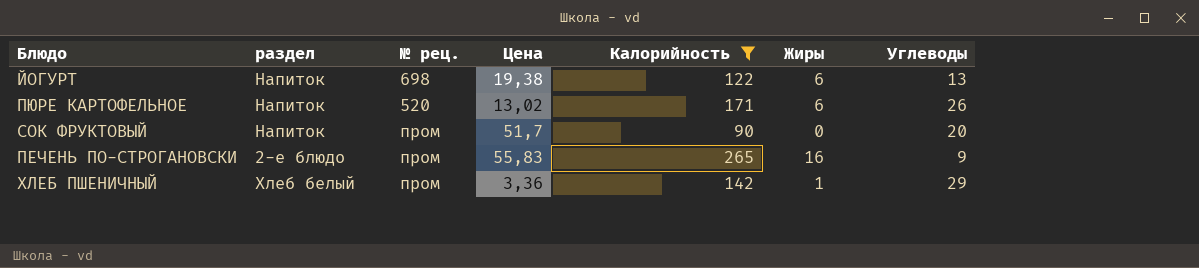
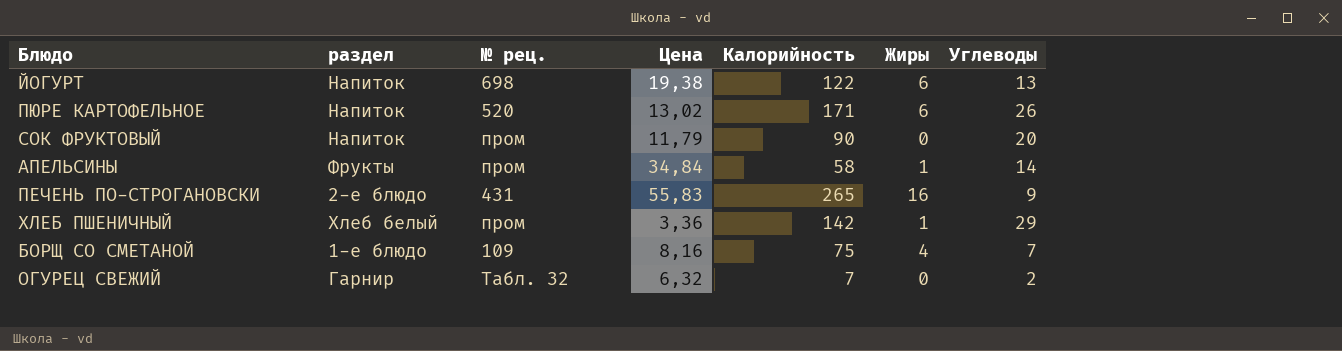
filter: Калорийность >= 90 -> none
СОК ФРУКТОВЫЙ | Цена: 51,7 -> 11,79
ПЕЧЕНЬ ПО-СТРОГАНОВСКИ | № рец.: пром -> 431

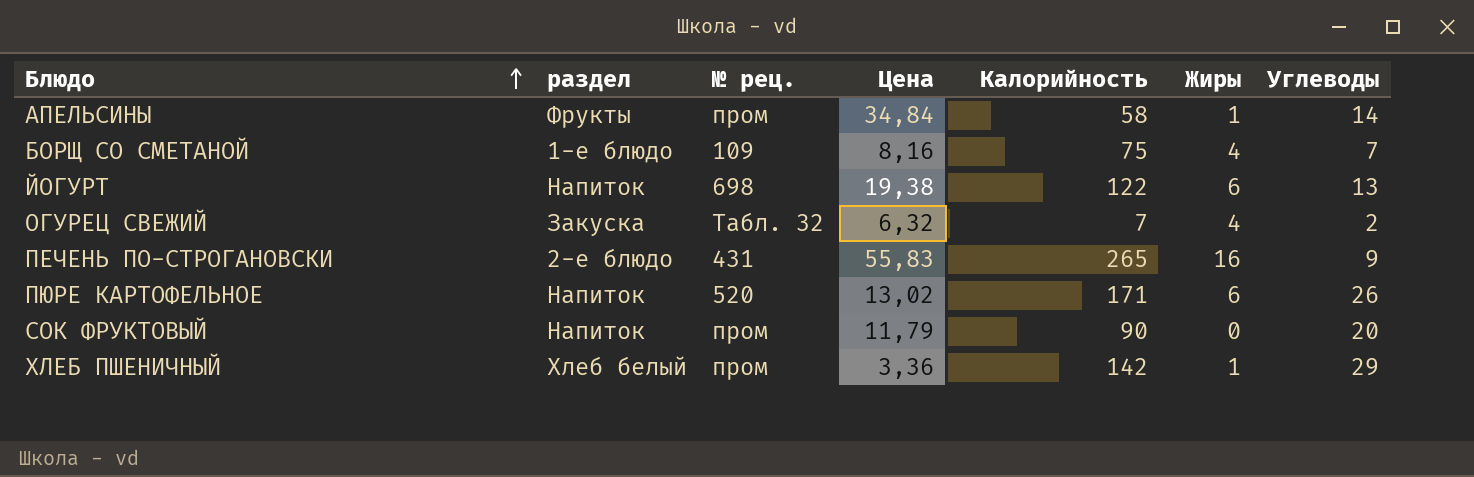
row order: none -> Блюдо ascending
ОГУРЕЦ СВЕЖИЙ | раздел: Гарнир -> Закуска
ОГУРЕЦ СВЕЖИЙ | Жиры: 0 -> 4

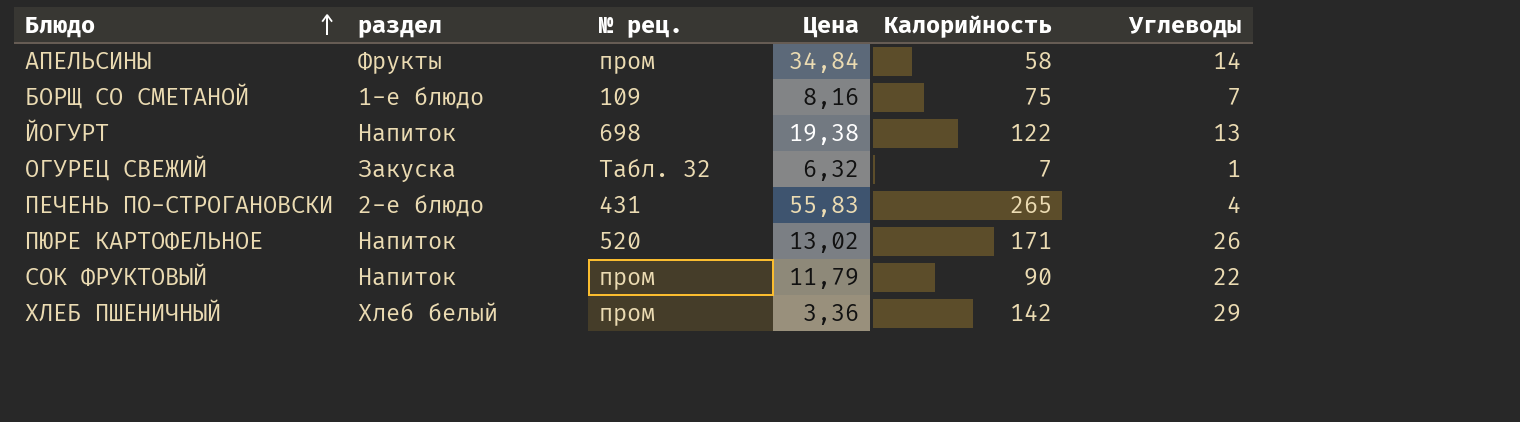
column Жиры | position: 6 -> none
ОГУРЕЦ СВЕЖИЙ | Углеводы: 2 -> 1
ПЕЧЕНЬ ПО-СТРОГАНОВСКИ | Углеводы: 9 -> 4
СОК ФРУКТОВЫЙ | Углеводы: 20 -> 22

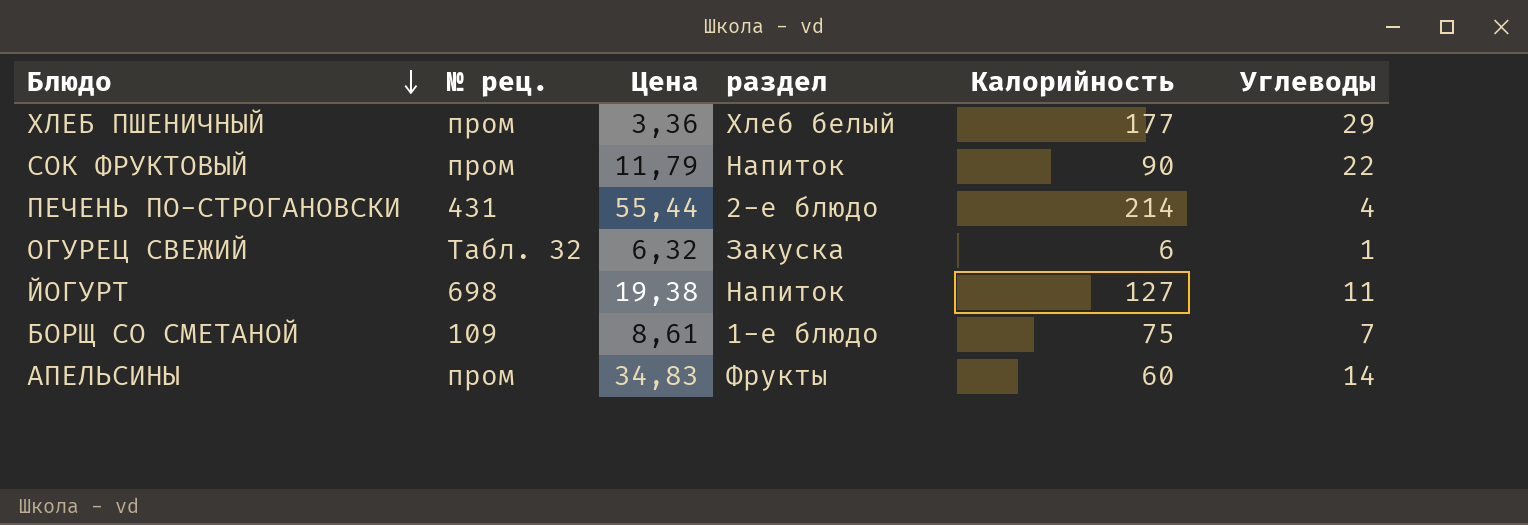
row order: Блюдо ascending -> Блюдо descending
column раздел | position: 2 -> 4
row ПЮРЕ КАРТОФЕЛЬНОЕ: Напиток | 520 | 13,02 | 171 | 26 -> none
ХЛЕБ ПШЕНИЧНЫЙ | Калорийность: 142 -> 177
ПЕЧЕНЬ ПО-СТРОГАНОВСКИ | Цена: 55,83 -> 55,44
ПЕЧЕНЬ ПО-СТРОГАНОВСКИ | Калорийность: 265 -> 214
ОГУРЕЦ СВЕЖИЙ | Калорийность: 7 -> 6
ЙОГУРТ | Калорийность: 122 -> 127
ЙОГУРТ | Углеводы: 13 -> 11
БОРЩ СО СМЕТАНОЙ | Цена: 8,16 -> 8,61
АПЕЛЬСИНЫ | Цена: 34,84 -> 34,83
АПЕЛЬСИНЫ | Калорийность: 58 -> 60

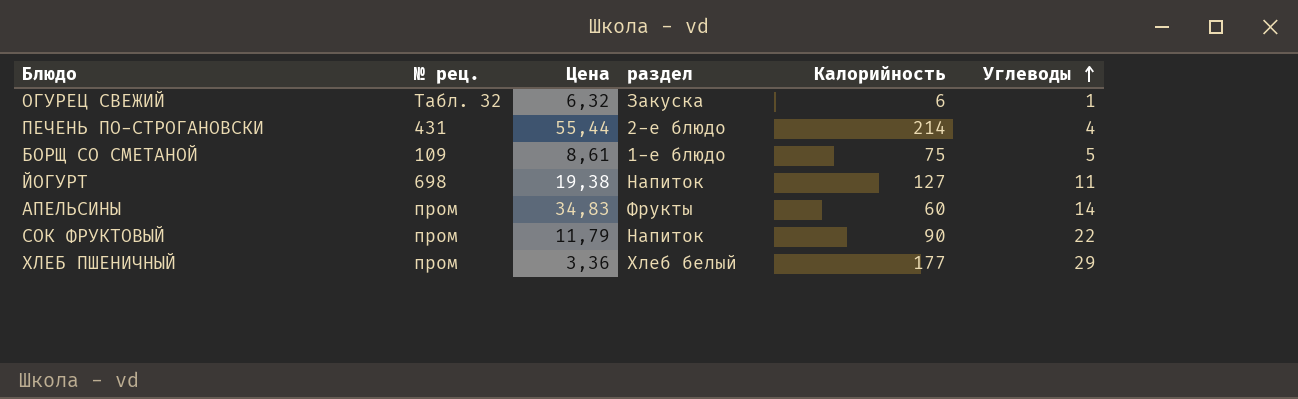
row order: Блюдо descending -> Углеводы ascending
БОРЩ СО СМЕТАНОЙ | Углеводы: 7 -> 5

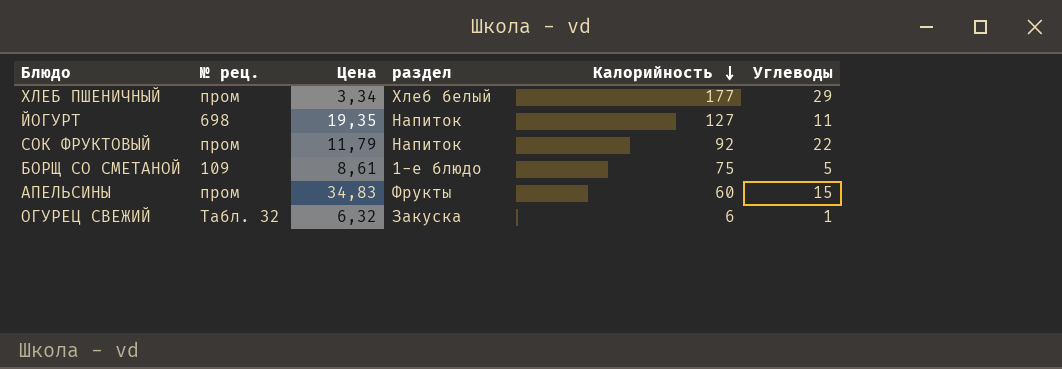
row order: Углеводы ascending -> Калорийность descending
row ПЕЧЕНЬ ПО-СТРОГАНОВСКИ: 431 | 55,44 | 2-е блюдо | 214 | 4 -> none
ХЛЕБ ПШЕНИЧНЫЙ | Цена: 3,36 -> 3,34
ЙОГУРТ | Цена: 19,38 -> 19,35
СОК ФРУКТОВЫЙ | Калорийность: 90 -> 92
АПЕЛЬСИНЫ | Углеводы: 14 -> 15

